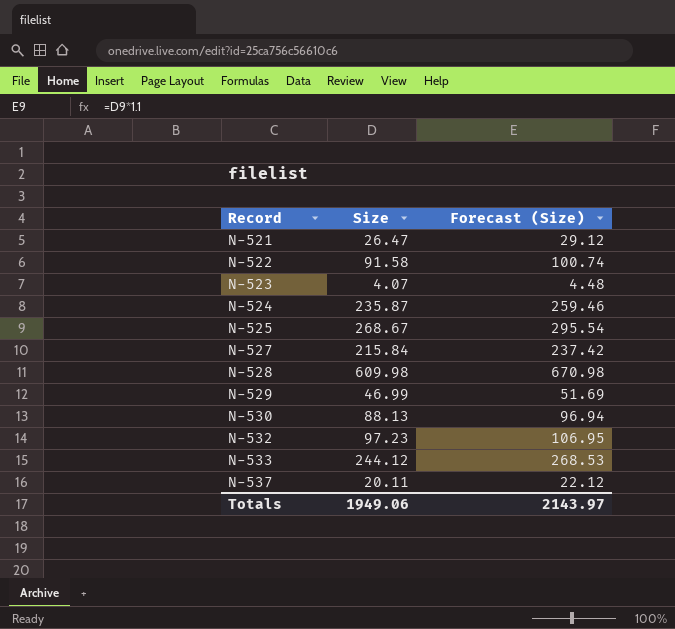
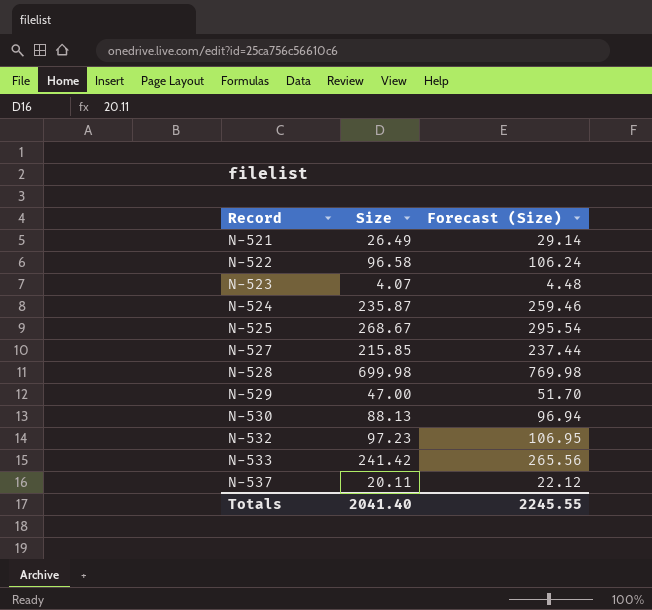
N-521 | Size: 26.47 -> 26.49
N-521 | Forecast (Size): 29.12 -> 29.14
N-522 | Size: 91.58 -> 96.58
N-522 | Forecast (Size): 100.74 -> 106.24
N-527 | Size: 215.84 -> 215.85
N-527 | Forecast (Size): 237.42 -> 237.44
N-528 | Size: 609.98 -> 699.98
N-528 | Forecast (Size): 670.98 -> 769.98
N-529 | Size: 46.99 -> 47.00
N-529 | Forecast (Size): 51.69 -> 51.70
N-533 | Size: 244.12 -> 241.42
N-533 | Forecast (Size): 268.53 -> 265.56
Totals | Size: 1949.06 -> 2041.40
Totals | Forecast (Size): 2143.97 -> 2245.55

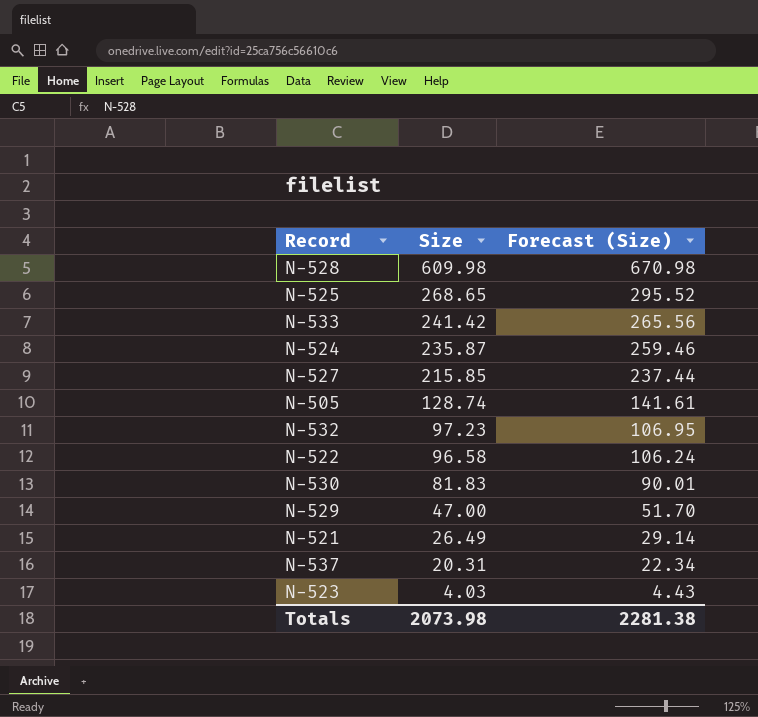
row order: Record ascending -> Size descending
N-528 | Size: 699.98 -> 609.98
N-528 | Forecast (Size): 769.98 -> 670.98
N-525 | Size: 268.67 -> 268.65
N-525 | Forecast (Size): 295.54 -> 295.52
row N-505: none -> 128.74 | 141.61
N-530 | Size: 88.13 -> 81.83
N-530 | Forecast (Size): 96.94 -> 90.01
N-537 | Size: 20.11 -> 20.31
N-537 | Forecast (Size): 22.12 -> 22.34
N-523 | Size: 4.07 -> 4.03
N-523 | Forecast (Size): 4.48 -> 4.43
Totals | Size: 2041.40 -> 2073.98
Totals | Forecast (Size): 2245.55 -> 2281.38

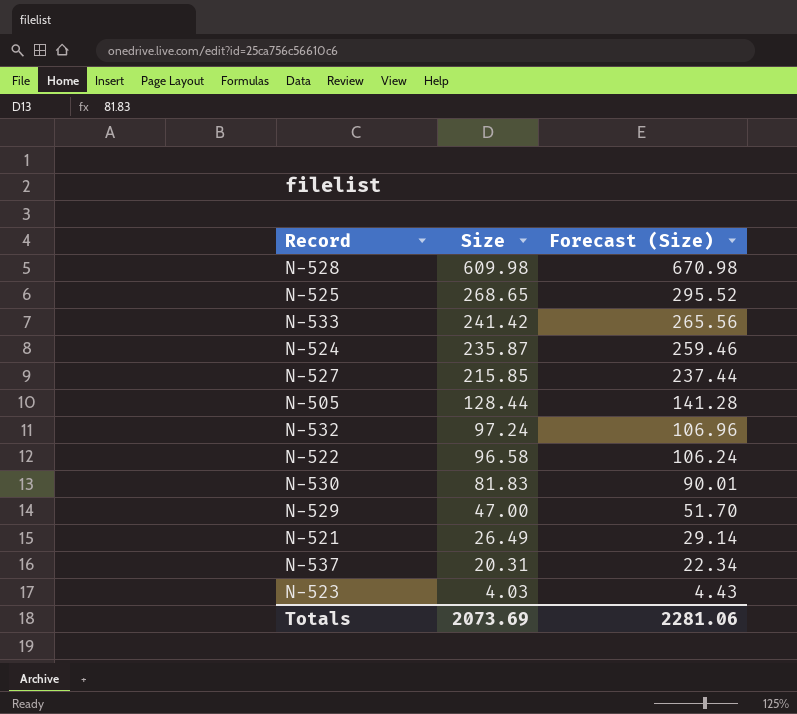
N-505 | Size: 128.74 -> 128.44
N-505 | Forecast (Size): 141.61 -> 141.28
N-532 | Size: 97.23 -> 97.24
N-532 | Forecast (Size): 106.95 -> 106.96
Totals | Size: 2073.98 -> 2073.69
Totals | Forecast (Size): 2281.38 -> 2281.06

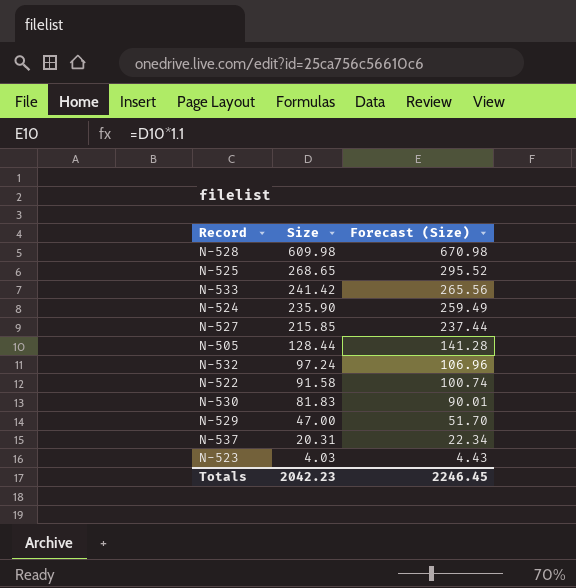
row N-521: 26.49 | 29.14 -> none
N-524 | Size: 235.87 -> 235.90
N-524 | Forecast (Size): 259.46 -> 259.49
N-522 | Size: 96.58 -> 91.58
N-522 | Forecast (Size): 106.24 -> 100.74
Totals | Size: 2073.69 -> 2042.23
Totals | Forecast (Size): 2281.06 -> 2246.45

